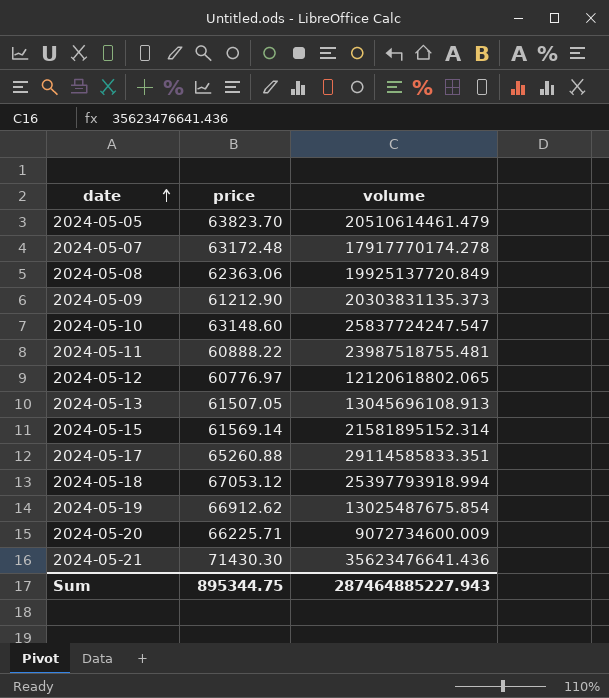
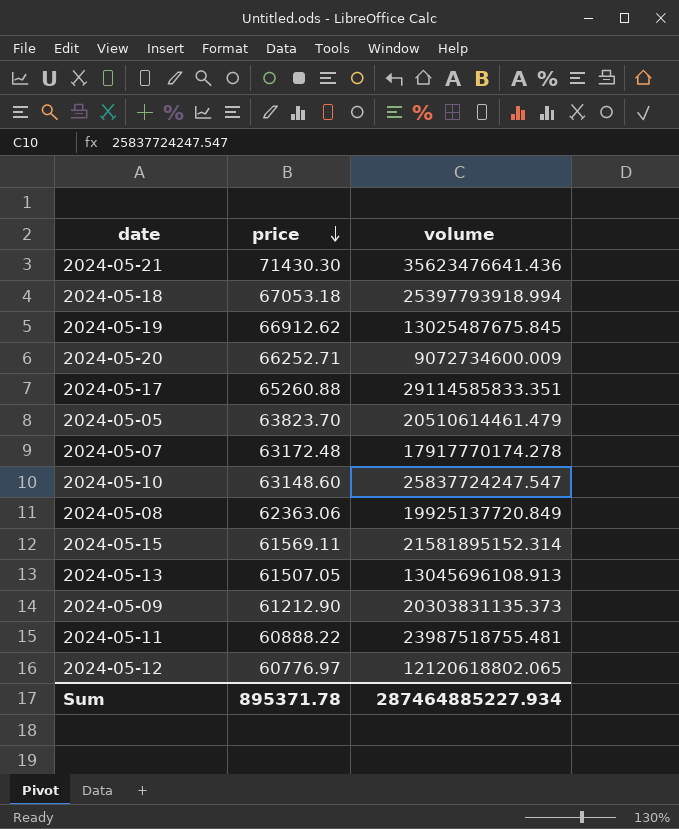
row order: date ascending -> price descending
2024-05-18 | price: 67053.12 -> 67053.18
2024-05-19 | volume: 13025487675.854 -> 13025487675.845
2024-05-20 | price: 66225.71 -> 66252.71
2024-05-15 | price: 61569.14 -> 61569.11
Sum | price: 895344.75 -> 895371.78
Sum | volume: 287464885227.943 -> 287464885227.934

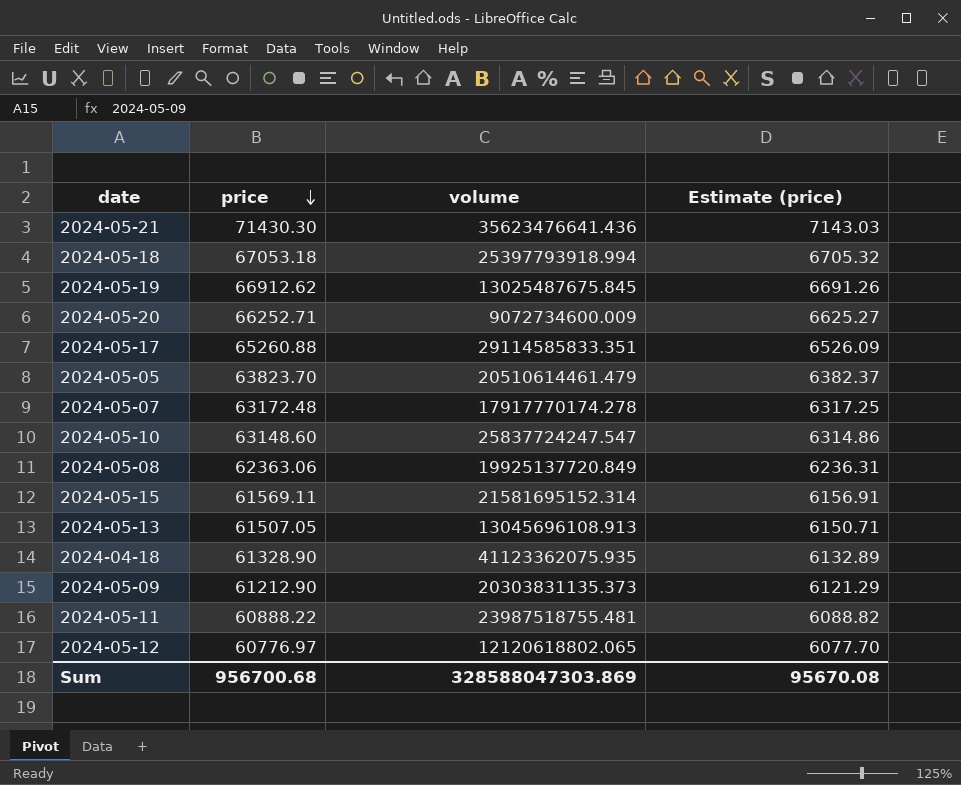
column Estimate (price) | formula: none -> [price] * 0.1
2024-05-15 | volume: 21581895152.314 -> 21581695152.314
row 2024-04-18: none -> 61328.90 | 41123362075.935 | 6132.89
Sum | price: 895371.78 -> 956700.68
Sum | volume: 287464885227.934 -> 328588047303.869

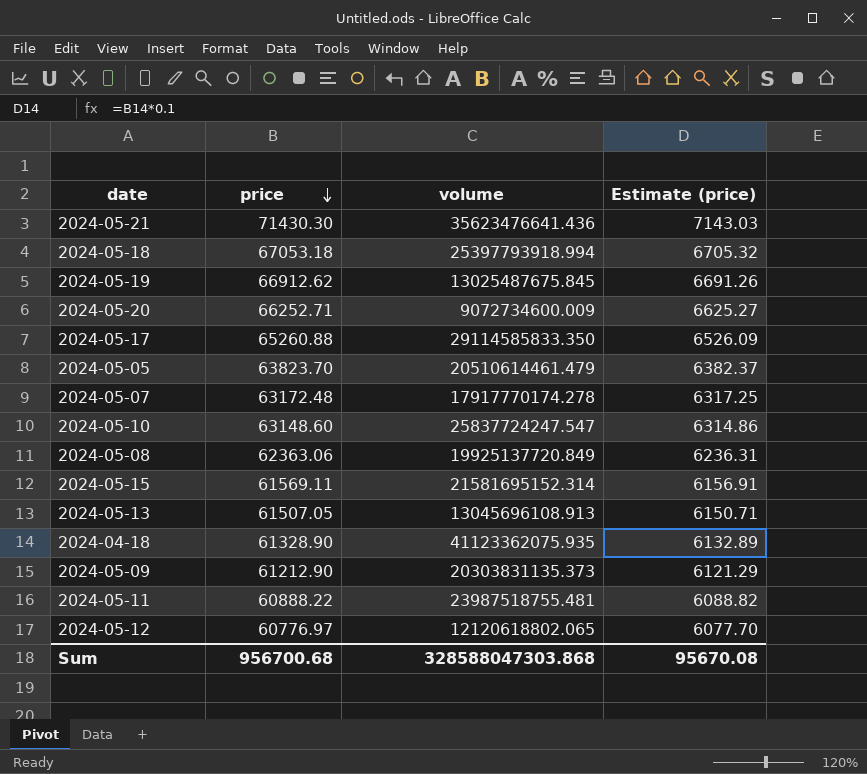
2024-05-17 | volume: 29114585833.351 -> 29114585833.350
Sum | volume: 328588047303.869 -> 328588047303.868

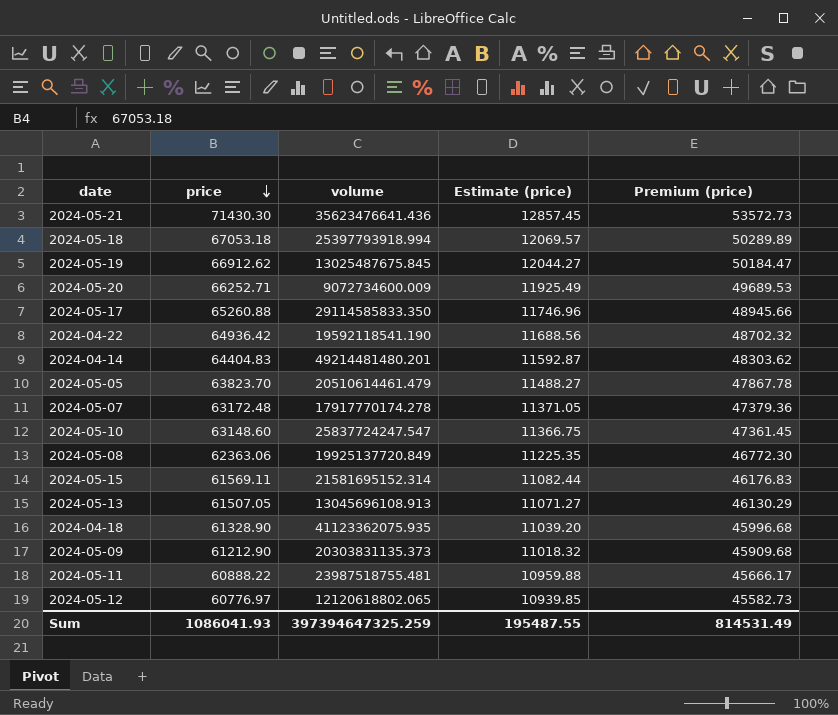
column Estimate (price) | formula: [price] * 0.1 -> [price] * 0.18
column Premium (price) | formula: none -> [price] * 0.75
row 2024-04-22: none -> 64936.42 | 19592118541.190 | 11688.56 | 48702.32
row 2024-04-14: none -> 64404.83 | 49214481480.201 | 11592.87 | 48303.62
Sum | price: 956700.68 -> 1086041.93
Sum | volume: 328588047303.868 -> 397394647325.259
Sum | Estimate (price): 95670.08 -> 195487.55

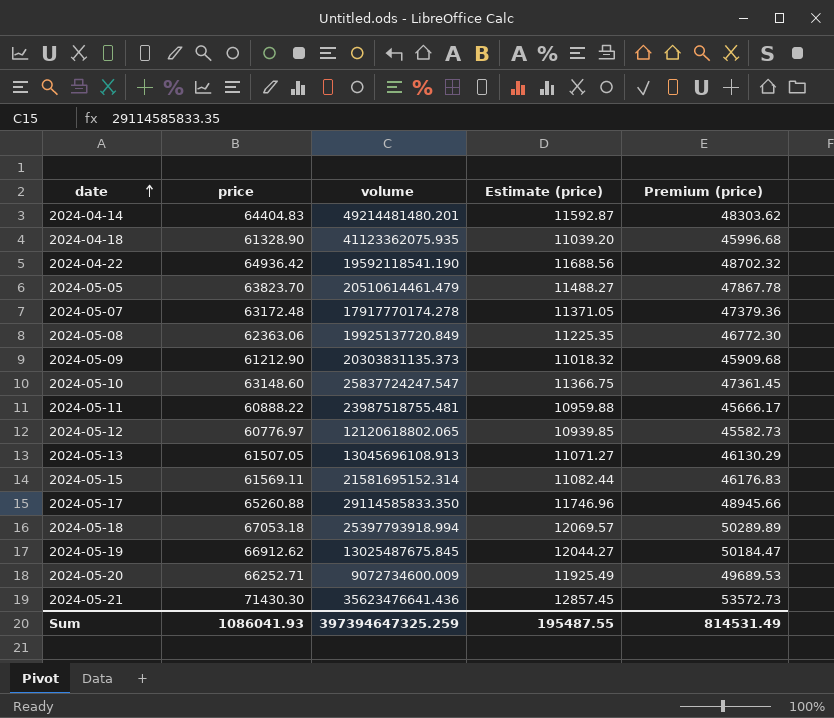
row order: price descending -> date ascending

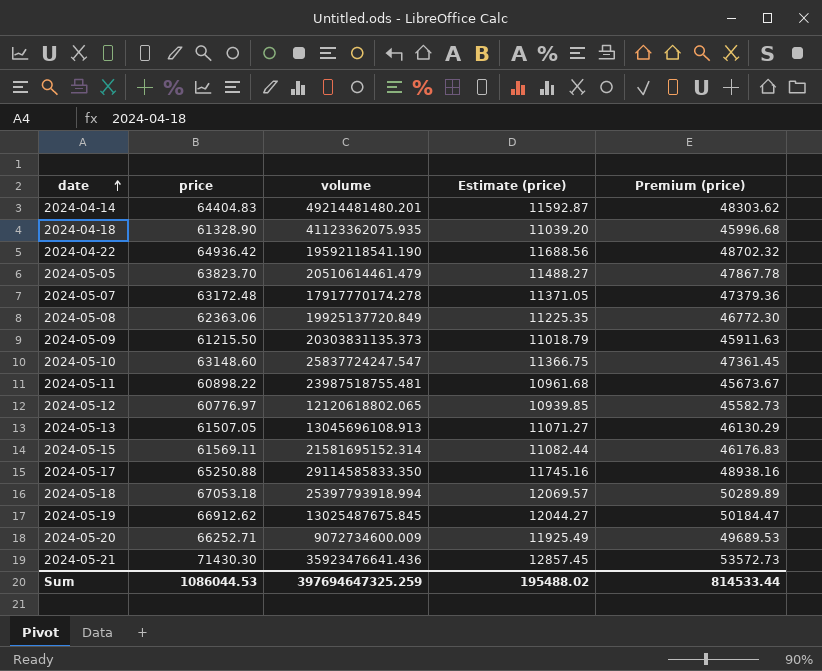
2024-05-09 | price: 61212.90 -> 61215.50
2024-05-09 | Estimate (price): 11018.32 -> 11018.79
2024-05-09 | Premium (price): 45909.68 -> 45911.63
2024-05-11 | price: 60888.22 -> 60898.22
2024-05-11 | Estimate (price): 10959.88 -> 10961.68
2024-05-11 | Premium (price): 45666.17 -> 45673.67
2024-05-17 | price: 65260.88 -> 65250.88
2024-05-17 | Estimate (price): 11746.96 -> 11745.16
2024-05-17 | Premium (price): 48945.66 -> 48938.16
2024-05-21 | volume: 35623476641.436 -> 35923476641.436
Sum | price: 1086041.93 -> 1086044.53
Sum | volume: 397394647325.259 -> 397694647325.259
Sum | Estimate (price): 195487.55 -> 195488.02
Sum | Premium (price): 814531.49 -> 814533.44

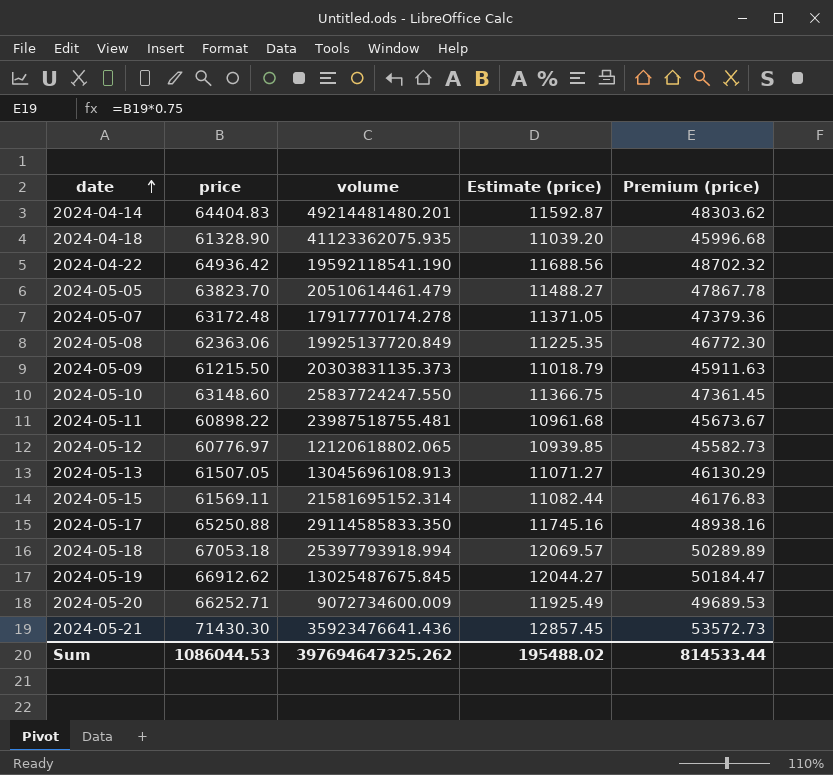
2024-05-10 | volume: 25837724247.547 -> 25837724247.550
Sum | volume: 397694647325.259 -> 397694647325.262

